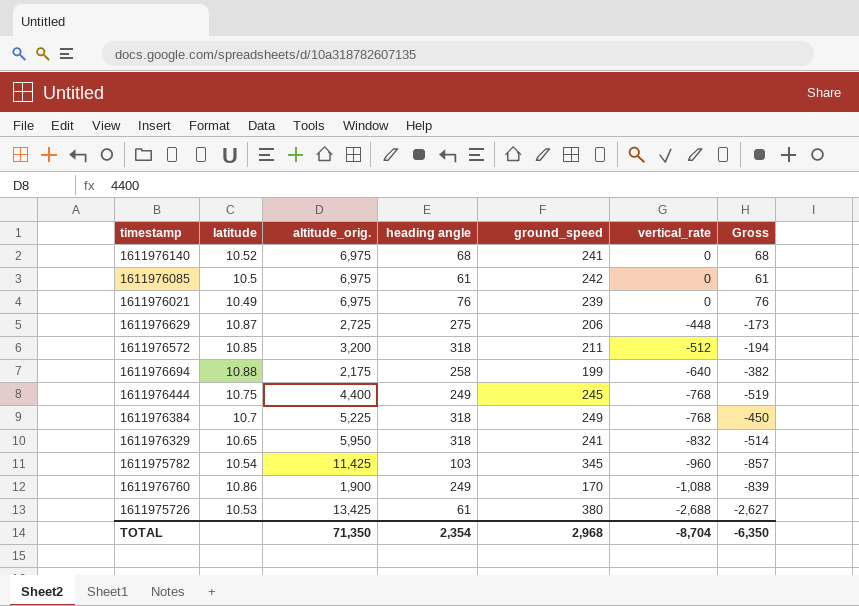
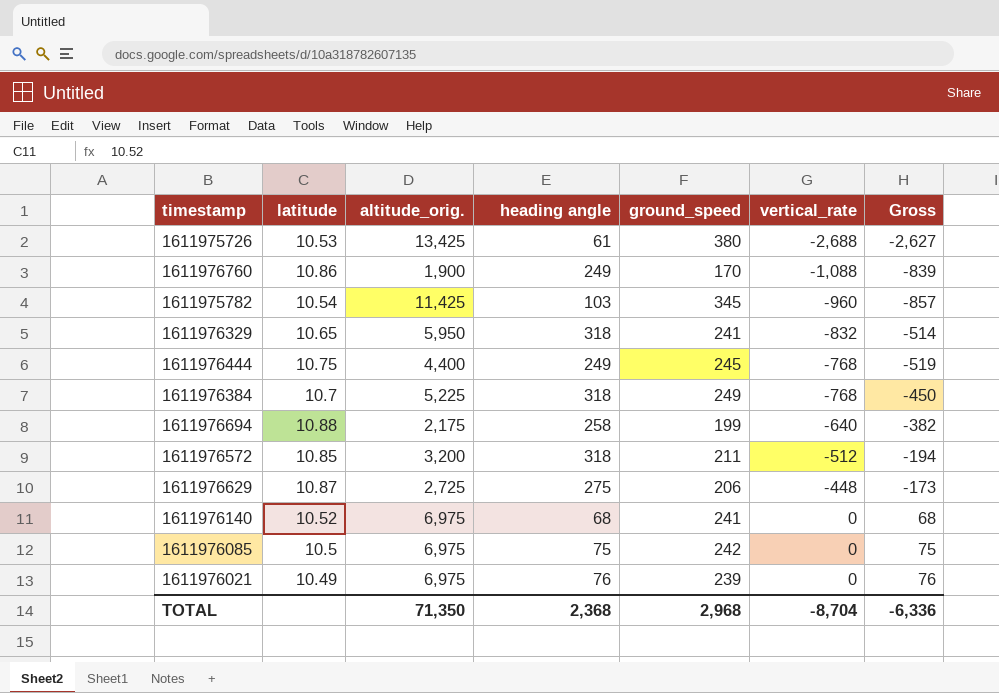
row order: vertical_rate descending -> vertical_rate ascending
1611976085 | heading angle: 61 -> 75
1611976085 | Gross: 61 -> 75
TOTAL | heading angle: 2,354 -> 2,368
TOTAL | Gross: -6,350 -> -6,336

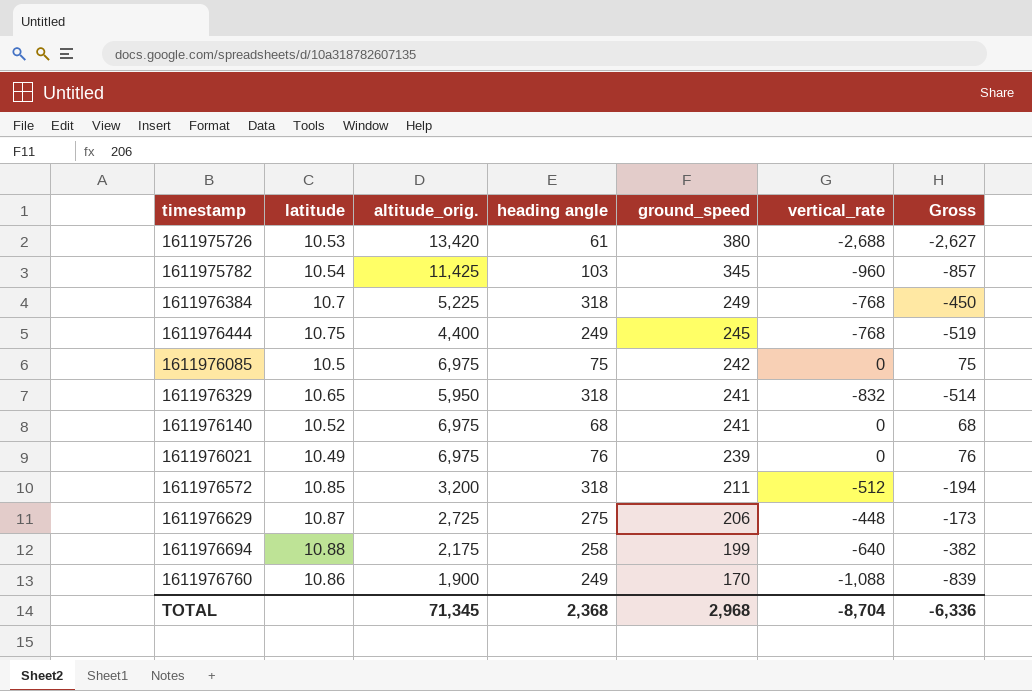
row order: vertical_rate ascending -> ground_speed descending
1611975726 | altitude_orig.: 13,425 -> 13,420
TOTAL | altitude_orig.: 71,350 -> 71,345

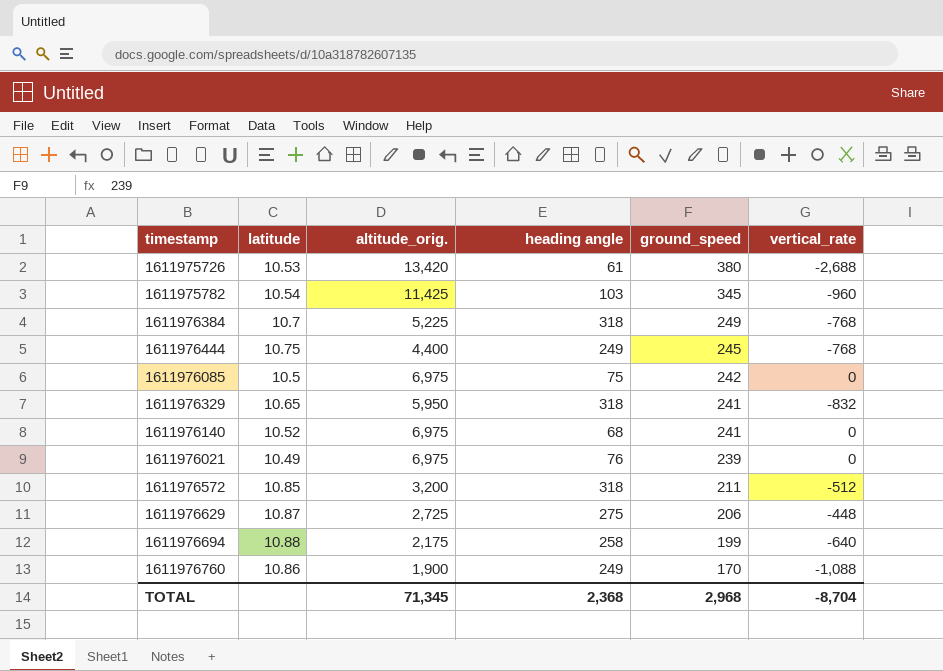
column Gross | formula: [heading angle] + [vertical_rate] -> none

